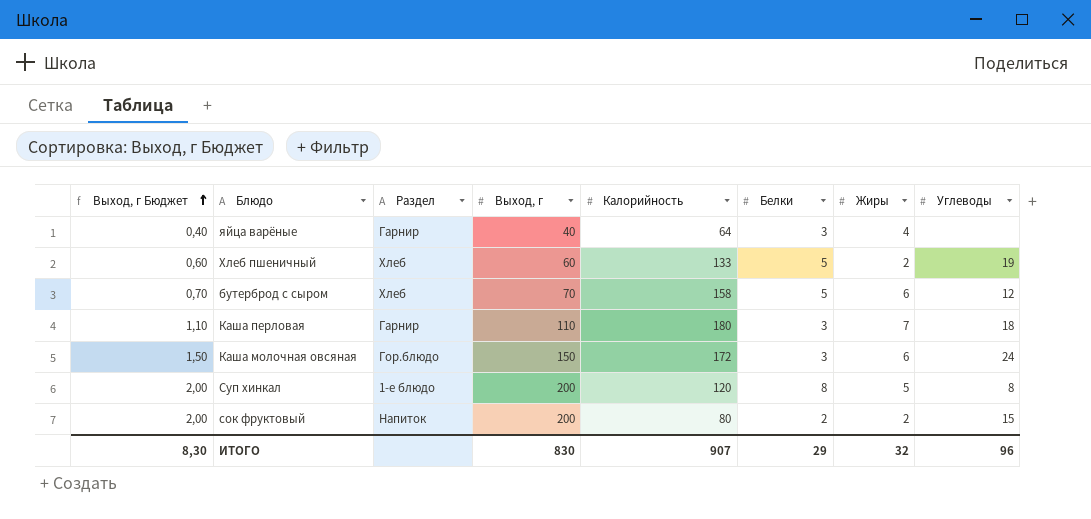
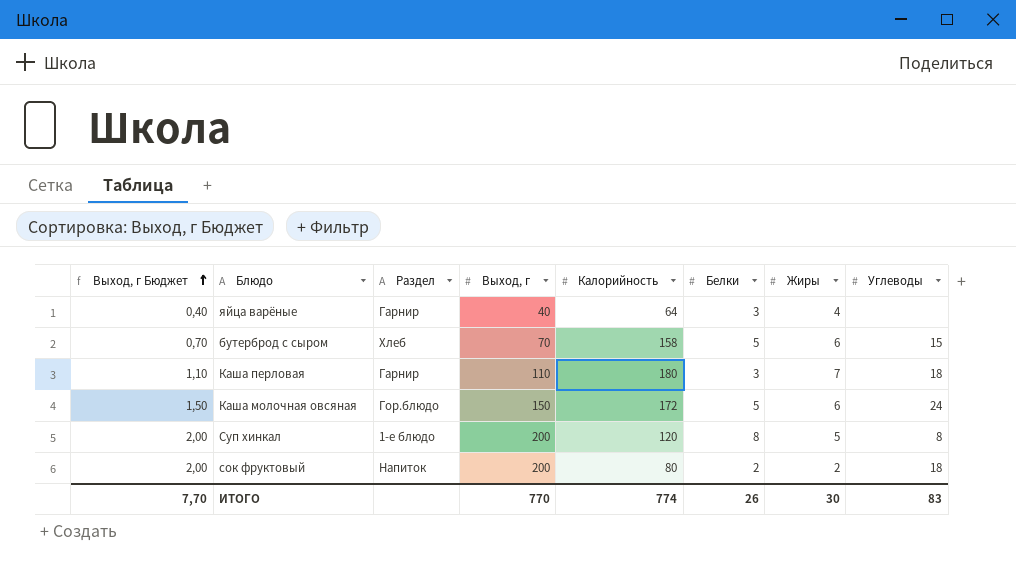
row Хлеб пшеничный: 0,60 | Хлеб | 60 | 133 | 5 | 2 | 19 -> none
бутерброд с сыром | Углеводы: 12 -> 15
Каша молочная овсяная | Белки: 3 -> 5
сок фруктовый | Углеводы: 15 -> 18
ИТОГО | Выход, г Бюджет: 8,30 -> 7,70
ИТОГО | Выход, г: 830 -> 770
ИТОГО | Калорийность: 907 -> 774
ИТОГО | Белки: 29 -> 26
ИТОГО | Жиры: 32 -> 30
ИТОГО | Углеводы: 96 -> 83

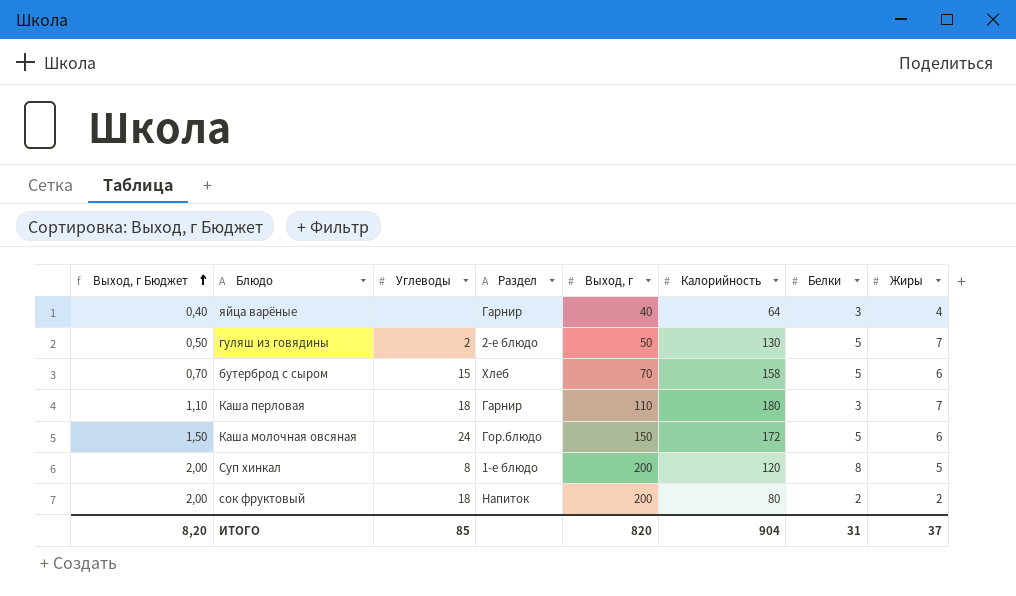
column Углеводы | position: 8 -> 3
row гуляш из говядины: none -> 0,50 | 2 | 2-е блюдо | 50 | 130 | 5 | 7
ИТОГО | Выход, г Бюджет: 7,70 -> 8,20
ИТОГО | Углеводы: 83 -> 85
ИТОГО | Выход, г: 770 -> 820
ИТОГО | Калорийность: 774 -> 904
ИТОГО | Белки: 26 -> 31
ИТОГО | Жиры: 30 -> 37

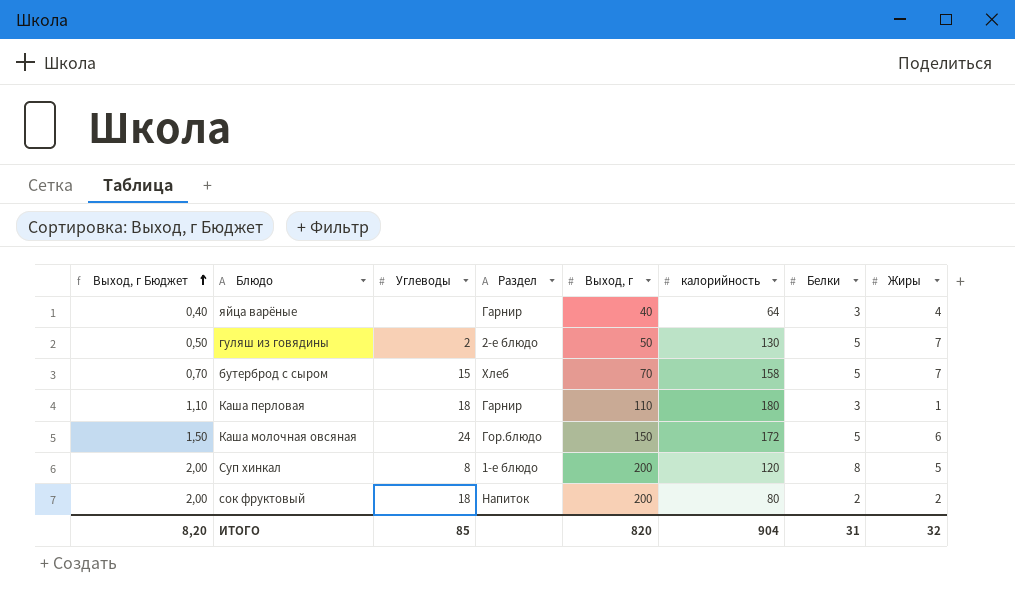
column name: Калорийность -> калорийность
бутерброд с сыром | Жиры: 6 -> 7
Каша перловая | Жиры: 7 -> 1
ИТОГО | Жиры: 37 -> 32

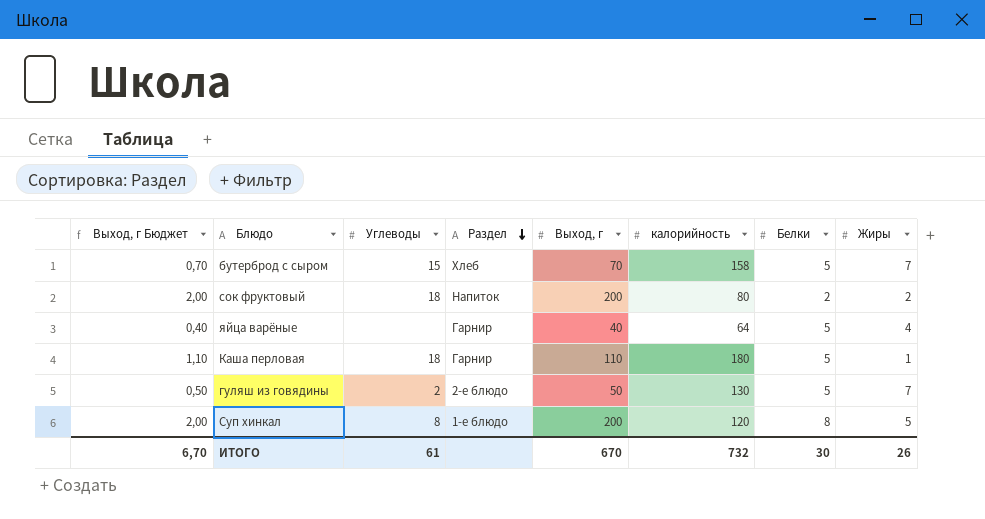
row order: Выход, г Бюджет ascending -> Раздел descending
row Каша молочная овсяная: 1,50 | 24 | Гор.блюдо | 150 | 172 | 5 | 6 -> none
яйца варёные | Белки: 3 -> 5
Каша перловая | Белки: 3 -> 5
ИТОГО | Выход, г Бюджет: 8,20 -> 6,70
ИТОГО | Углеводы: 85 -> 61
ИТОГО | Выход, г: 820 -> 670
ИТОГО | калорийность: 904 -> 732
ИТОГО | Белки: 31 -> 30
ИТОГО | Жиры: 32 -> 26

